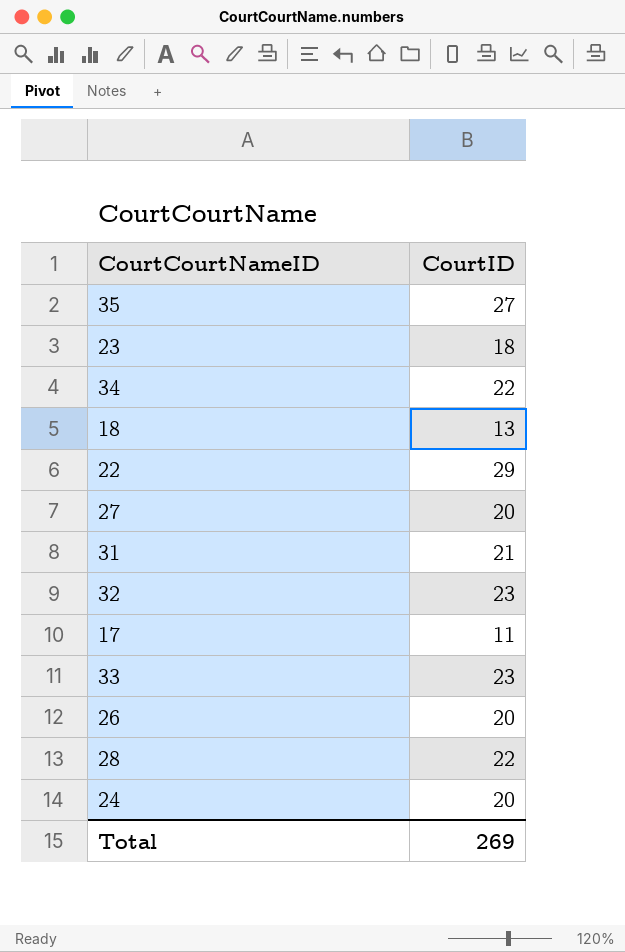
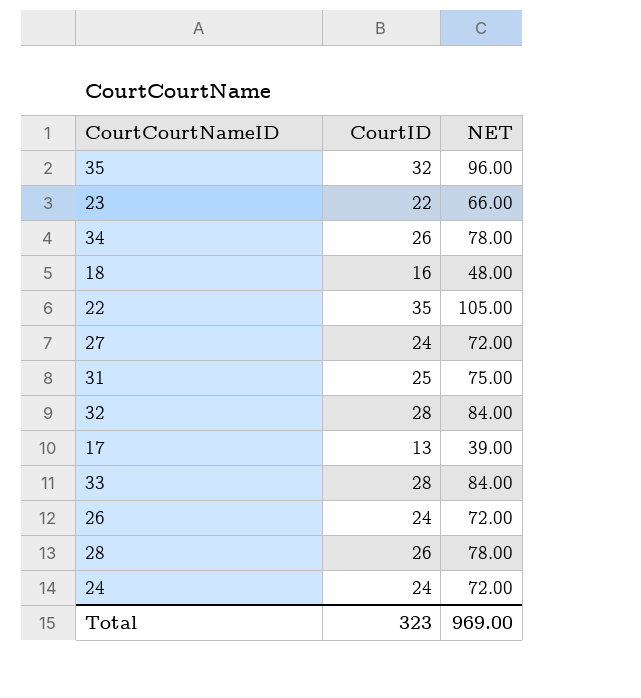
column NET | formula: none -> [CourtID] * 3
35 | CourtID: 27 -> 32
23 | CourtID: 18 -> 22
34 | CourtID: 22 -> 26
18 | CourtID: 13 -> 16
22 | CourtID: 29 -> 35
27 | CourtID: 20 -> 24
31 | CourtID: 21 -> 25
32 | CourtID: 23 -> 28
17 | CourtID: 11 -> 13
33 | CourtID: 23 -> 28
26 | CourtID: 20 -> 24
28 | CourtID: 22 -> 26
24 | CourtID: 20 -> 24
Total | CourtID: 269 -> 323

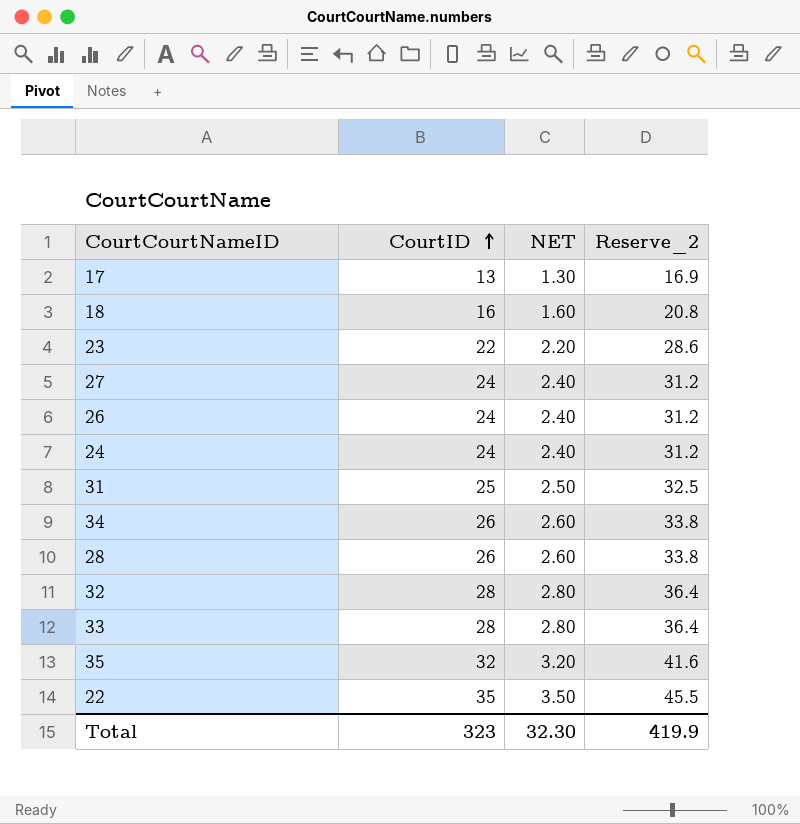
row order: none -> CourtID ascending
column NET | formula: [CourtID] * 3 -> [CourtID] * 0.1
column Reserve_2 | formula: none -> [CourtID] * 1.3
Total | NET: 969.00 -> 32.30

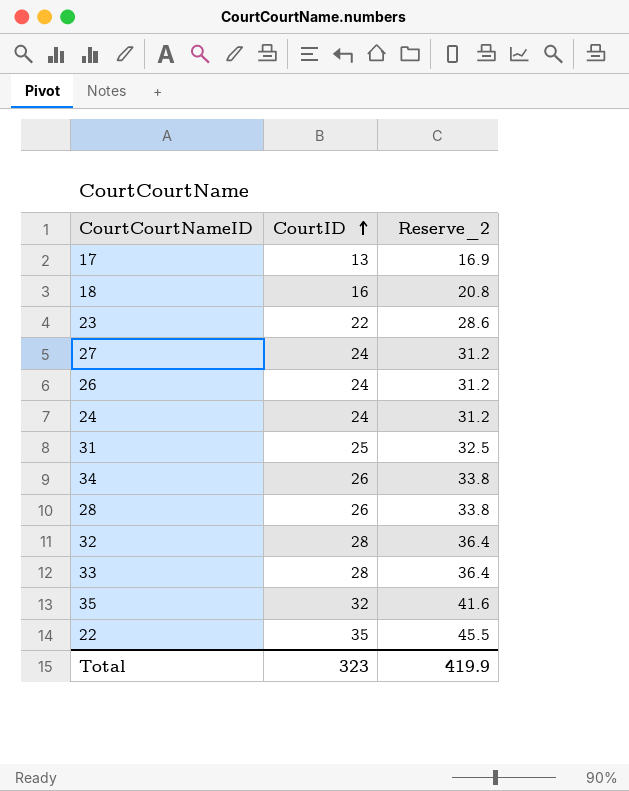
column NET | formula: [CourtID] * 0.1 -> none

